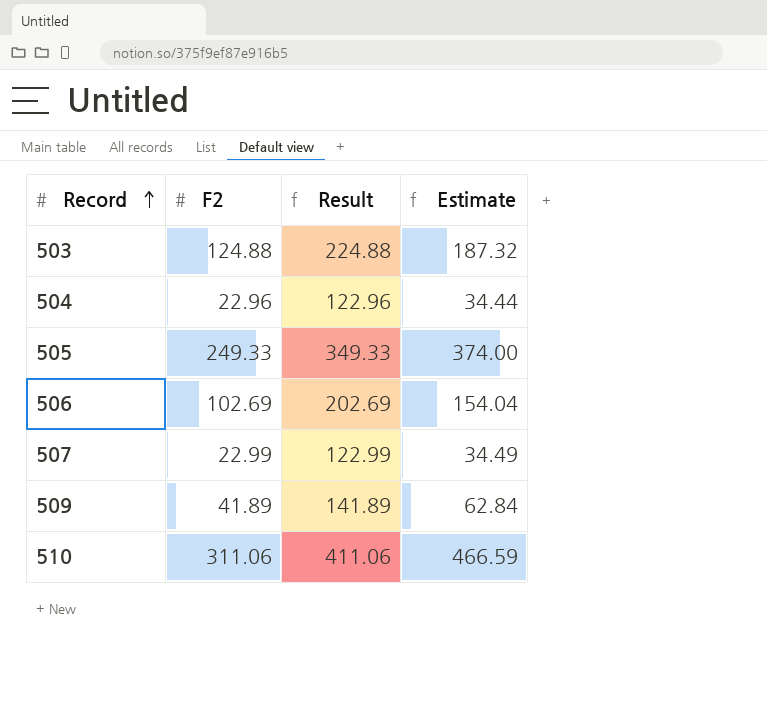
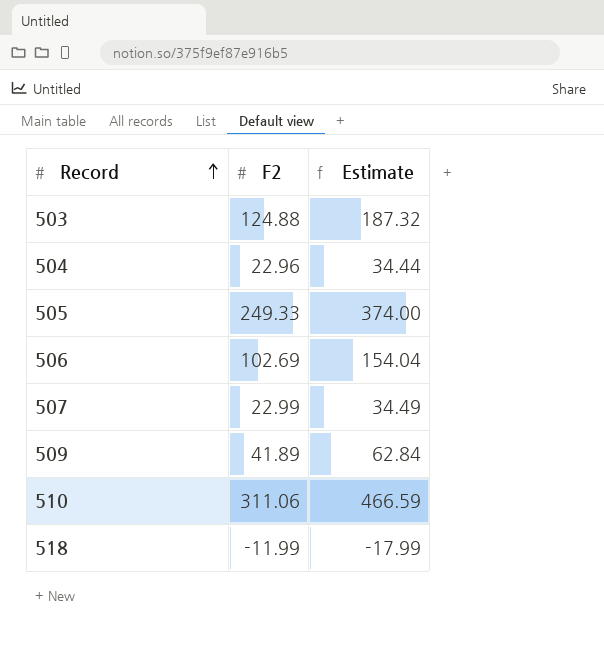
column Result | formula: [F2] + 100 -> none
row 518: none -> -11.99 | -17.99

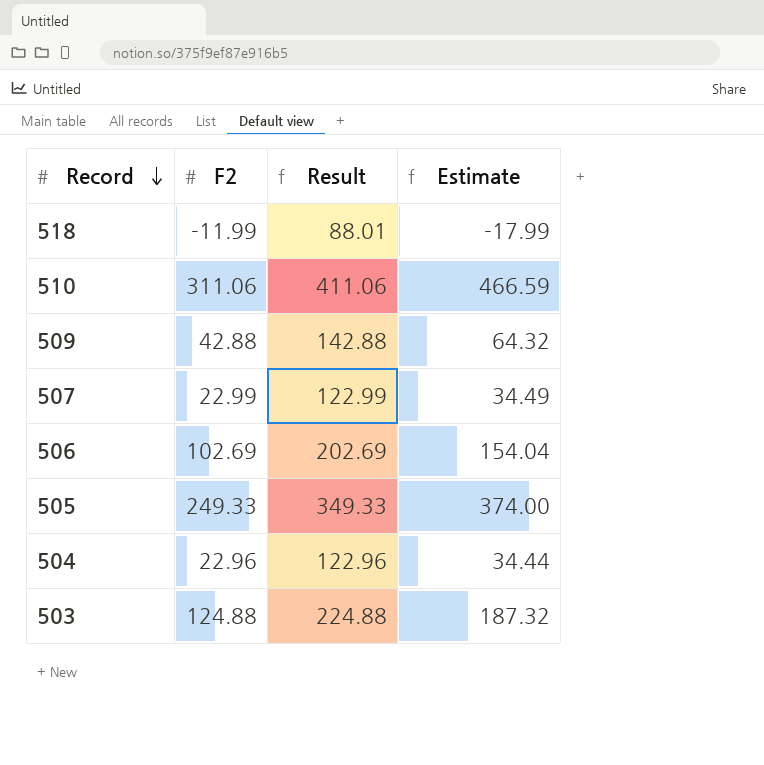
row order: Record ascending -> Record descending
column Result | formula: none -> [F2] + 100
509 | F2: 41.89 -> 42.88
509 | Estimate: 62.84 -> 64.32

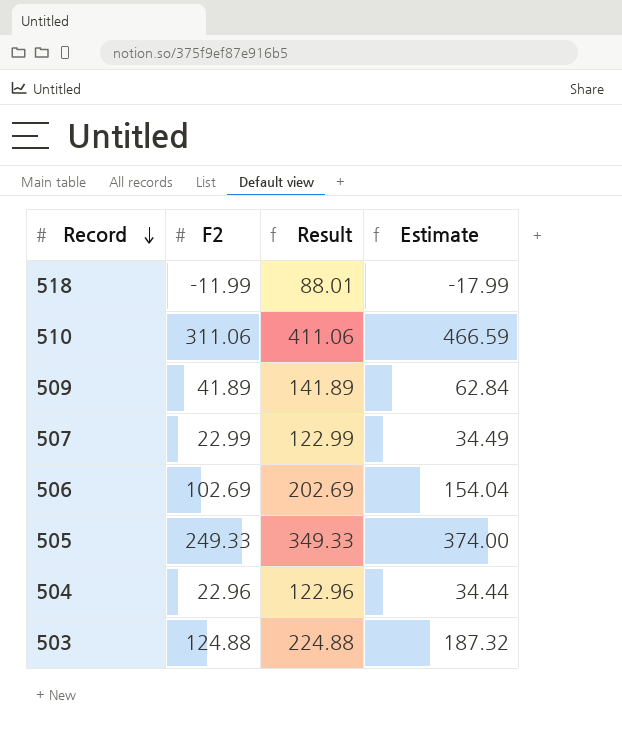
509 | F2: 42.88 -> 41.89
509 | Result: 142.88 -> 141.89
509 | Estimate: 64.32 -> 62.84

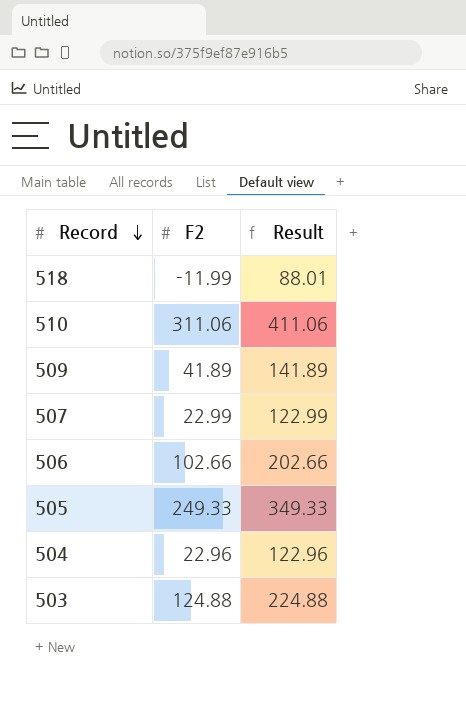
column Estimate | formula: [F2] * 1.5 -> none
506 | F2: 102.69 -> 102.66
506 | Result: 202.69 -> 202.66

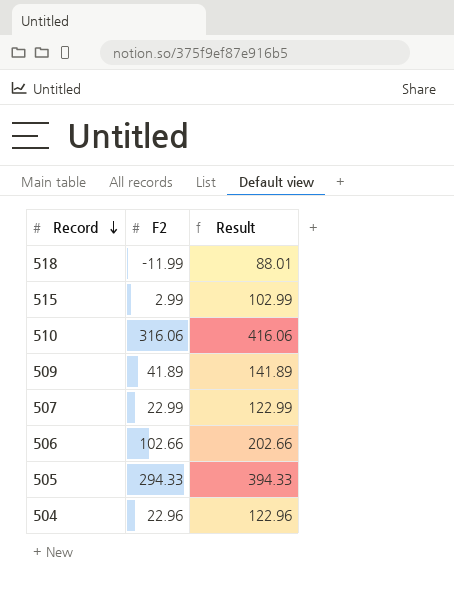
row 503: 124.88 | 224.88 -> none
row 515: none -> 2.99 | 102.99
510 | F2: 311.06 -> 316.06
510 | Result: 411.06 -> 416.06
505 | F2: 249.33 -> 294.33
505 | Result: 349.33 -> 394.33

